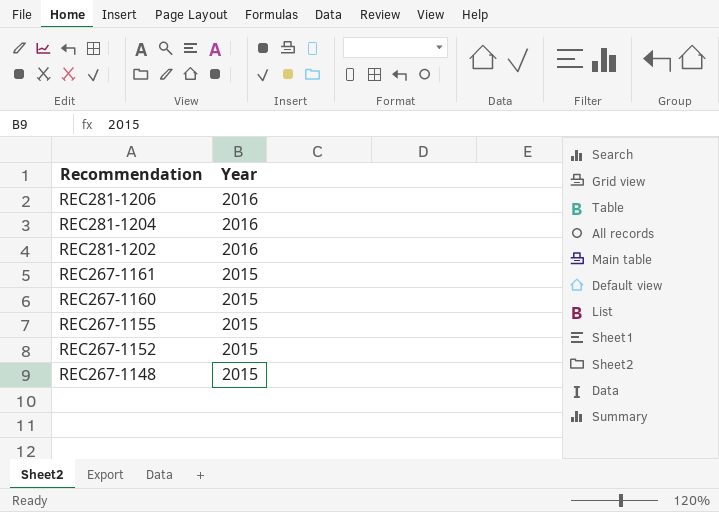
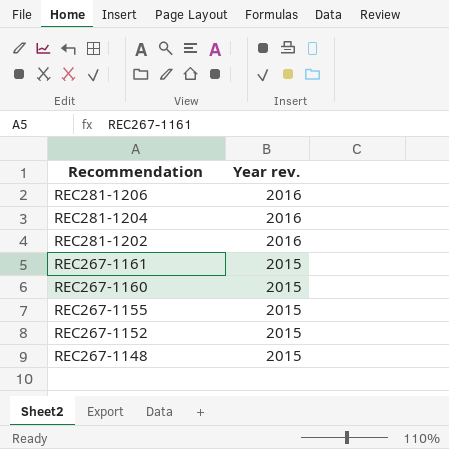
column name: Year -> Year rev.

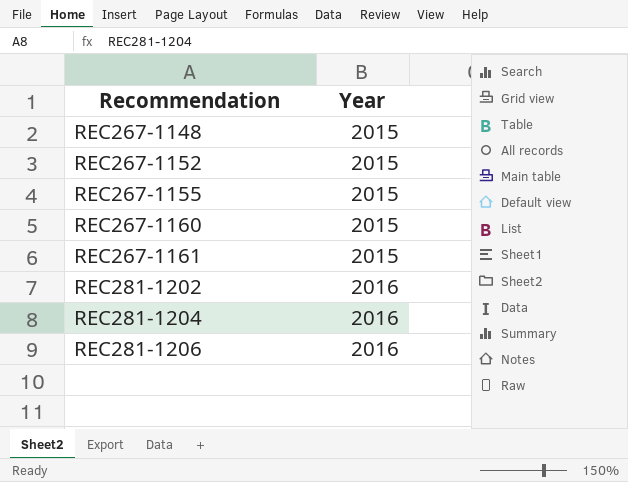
row order: Recommendation descending -> Recommendation ascending
column name: Year rev. -> Year

